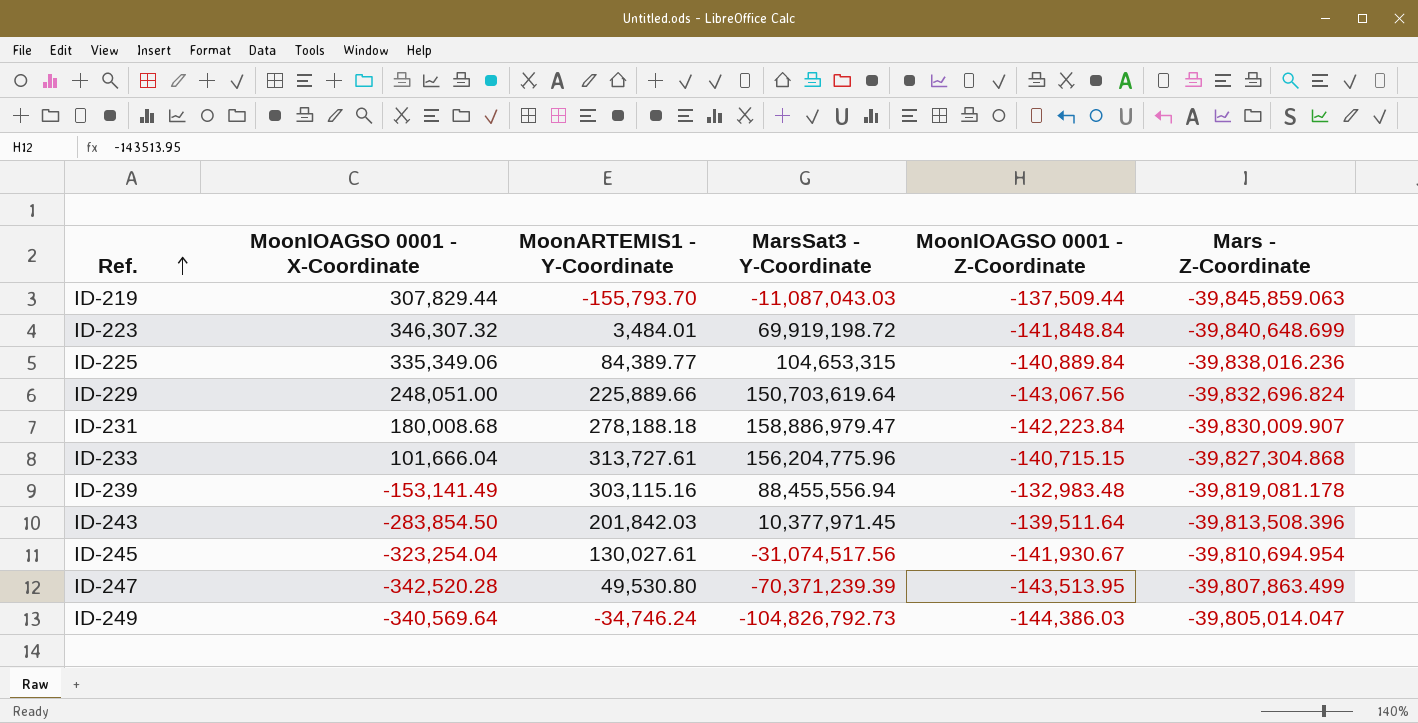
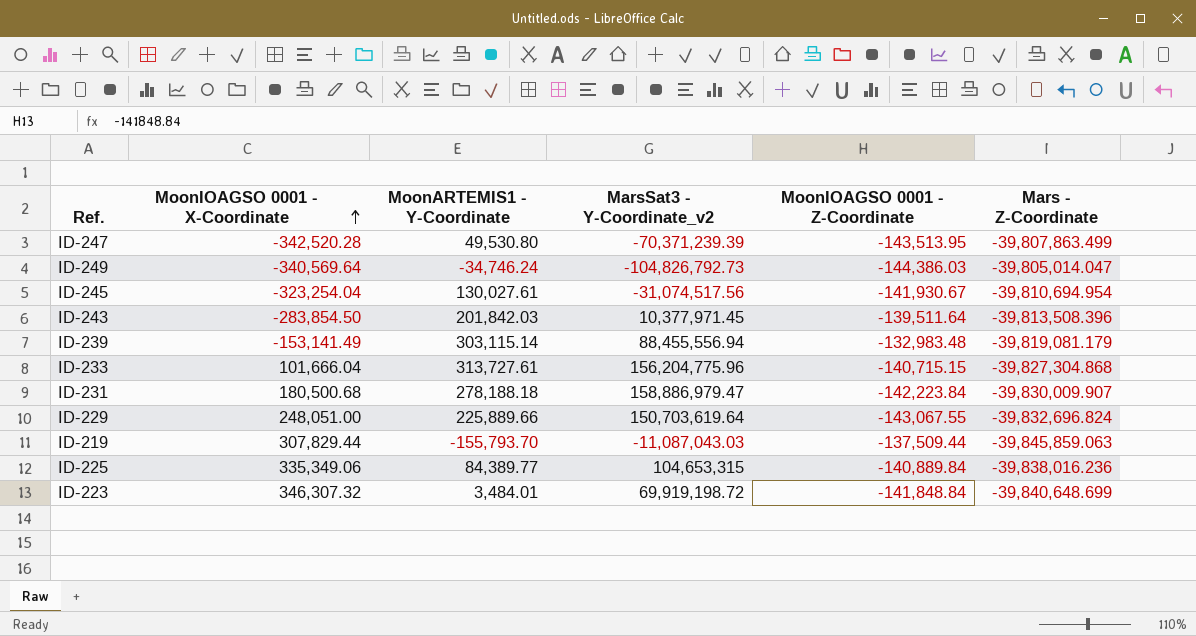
row order: Ref. ascending -> MoonIOAGSO 0001 - X-Coordinate ascending
column name: MarsSat3 - Y-Coordinate -> MarsSat3 - Y-Coordinate_v2
ID-239 | MoonARTEMIS1 - Y-Coordinate: 303,115.16 -> 303,115.14
ID-239 | Mars - Z-Coordinate: -39,819,081.178 -> -39,819,081.179
ID-231 | MoonIOAGSO 0001 - X-Coordinate: 180,008.68 -> 180,500.68
ID-229 | MoonIOAGSO 0001 - Z-Coordinate: -143,067.56 -> -143,067.55

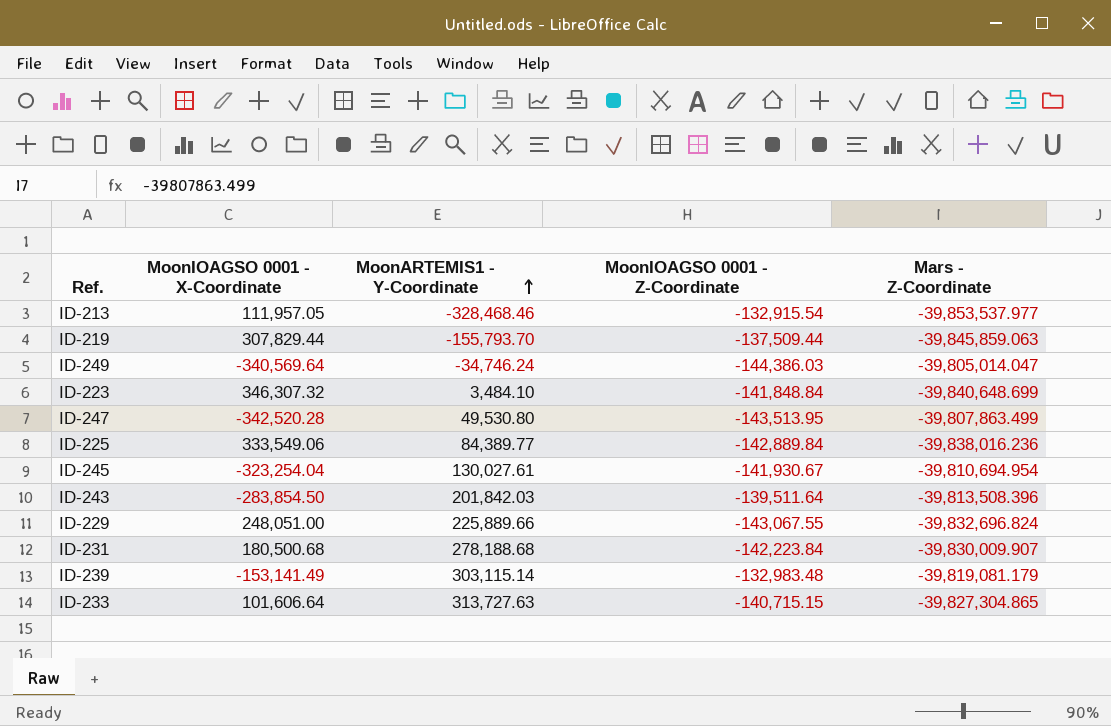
row order: MoonIOAGSO 0001 - X-Coordinate ascending -> MoonARTEMIS1 - Y-Coordinate ascending
column MarsSat3 - Y-Coordinate_v2 | position: 4 -> none
row ID-213: none -> 111,957.05 | -328,468.46 | -132,915.54 | -39,853,537.977
ID-223 | MoonARTEMIS1 - Y-Coordinate: 3,484.01 -> 3,484.10
ID-225 | MoonIOAGSO 0001 - X-Coordinate: 335,349.06 -> 333,549.06
ID-225 | MoonIOAGSO 0001 - Z-Coordinate: -140,889.84 -> -142,889.84
ID-231 | MoonARTEMIS1 - Y-Coordinate: 278,188.18 -> 278,188.68
ID-233 | MoonIOAGSO 0001 - X-Coordinate: 101,666.04 -> 101,606.64
ID-233 | MoonARTEMIS1 - Y-Coordinate: 313,727.61 -> 313,727.63
ID-233 | Mars - Z-Coordinate: -39,827,304.868 -> -39,827,304.865

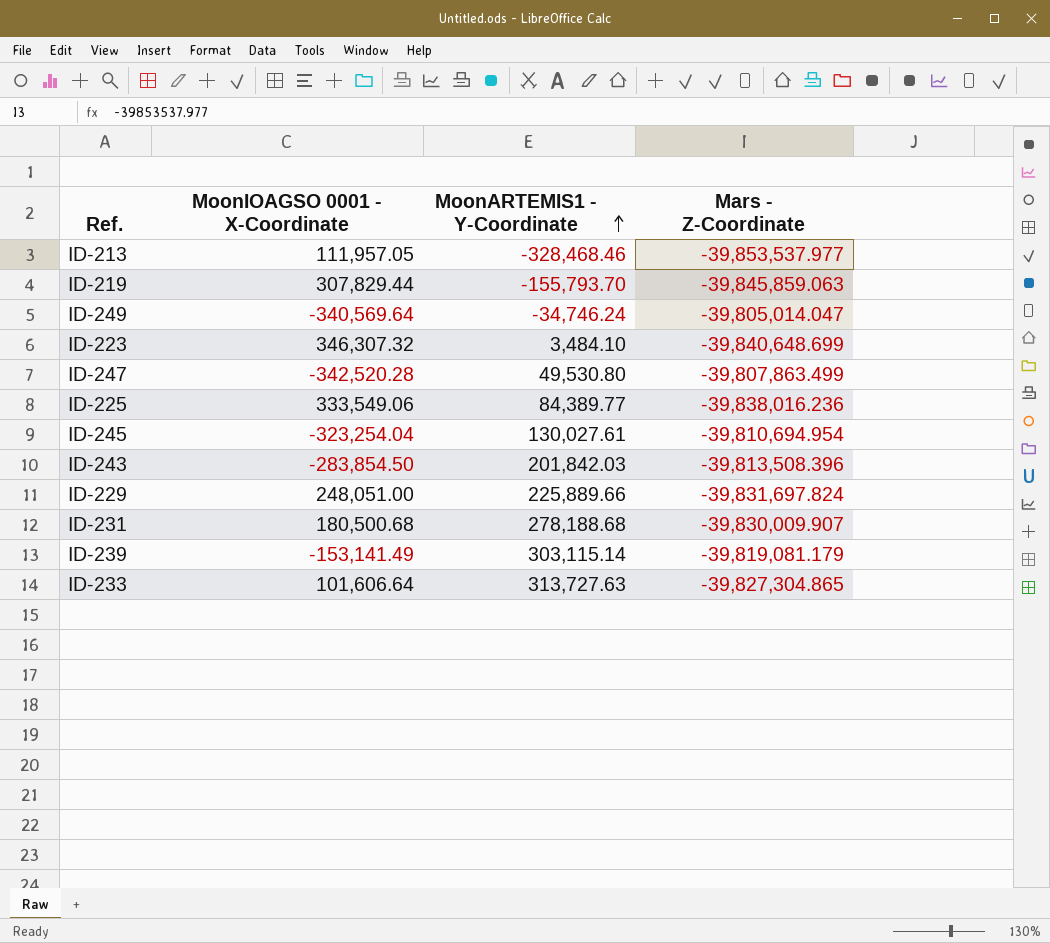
column MoonIOAGSO 0001 - Z-Coordinate | position: 4 -> none
ID-229 | Mars - Z-Coordinate: -39,832,696.824 -> -39,831,697.824

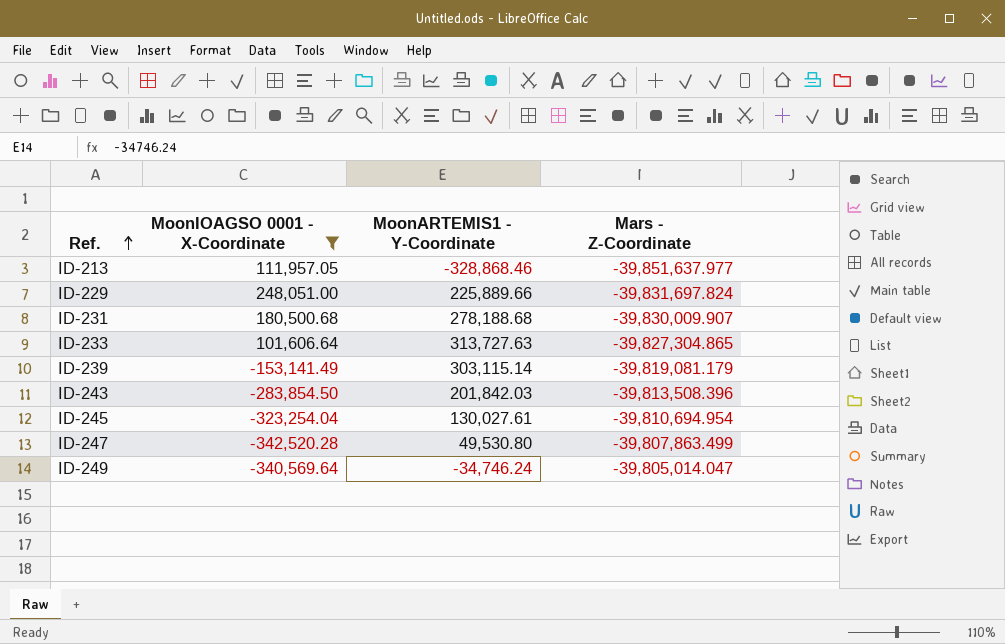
filter: none -> MoonIOAGSO 0001 - X-Coordinate <= 248,051.00
row order: MoonARTEMIS1 - Y-Coordinate ascending -> Ref. ascending
ID-213 | MoonARTEMIS1 - Y-Coordinate: -328,468.46 -> -328,868.46
ID-213 | Mars - Z-Coordinate: -39,853,537.977 -> -39,851,637.977

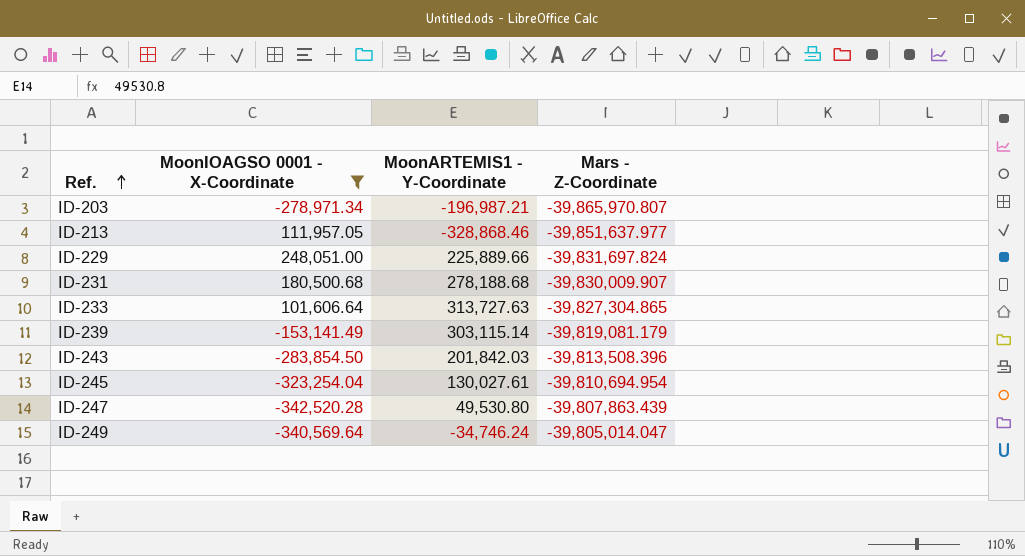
row ID-203: none -> -278,971.34 | -196,987.21 | -39,865,970.807
ID-247 | Mars - Z-Coordinate: -39,807,863.499 -> -39,807,863.439

